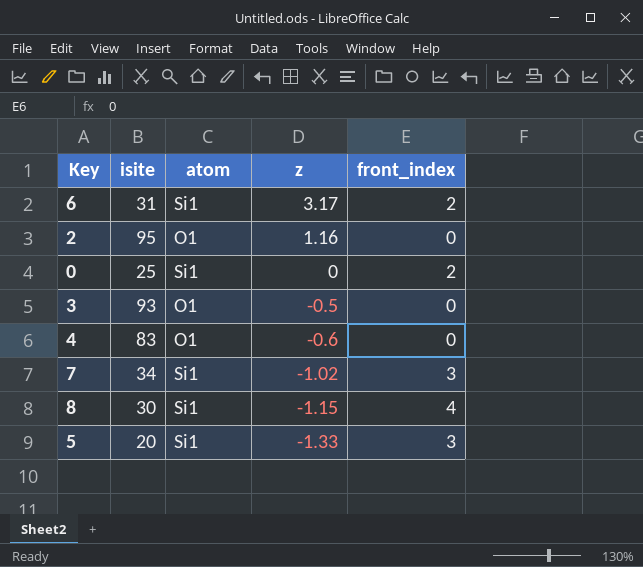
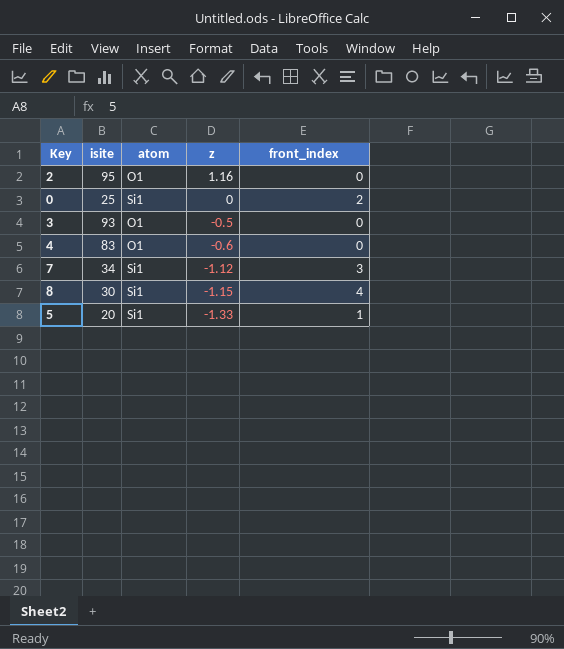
row 6: 31 | Si1 | 3.17 | 2 -> none
7 | z: -1.02 -> -1.12
5 | front_index: 3 -> 1

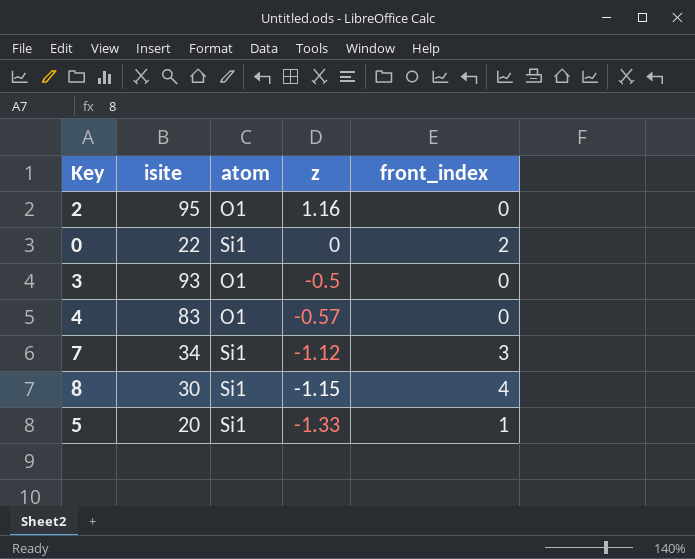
0 | isite: 25 -> 22
4 | z: -0.6 -> -0.57

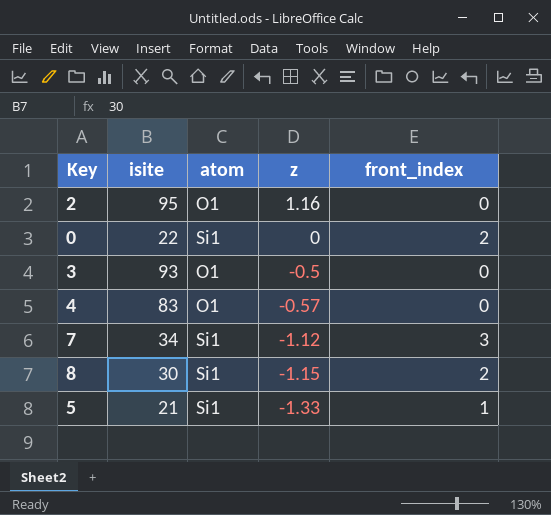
8 | front_index: 4 -> 2
5 | isite: 20 -> 21

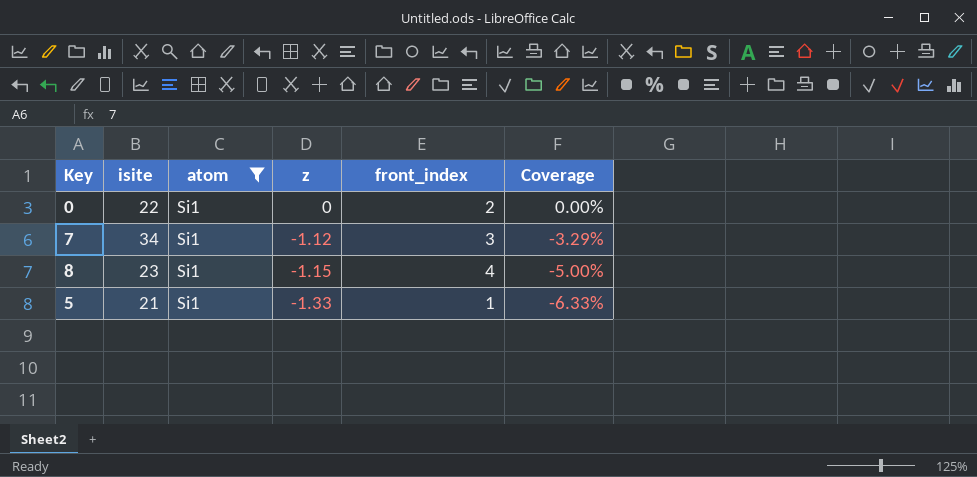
filter: none -> atom = Si1
column Coverage | formula: none -> [z] / [isite]
8 | isite: 30 -> 23
8 | front_index: 2 -> 4

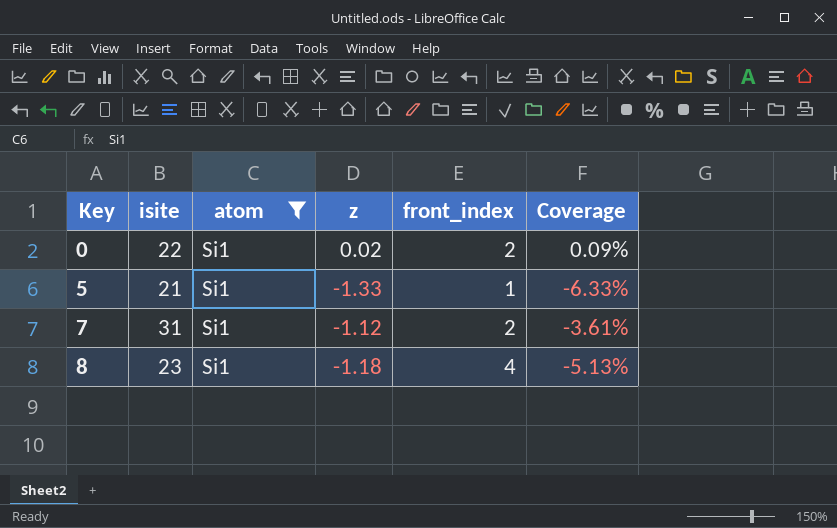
row order: z descending -> Key ascending
0 | z: 0 -> 0.02
0 | Coverage: 0.00% -> 0.09%
7 | isite: 34 -> 31
7 | front_index: 3 -> 2
7 | Coverage: -3.29% -> -3.61%
8 | z: -1.15 -> -1.18
8 | Coverage: -5.00% -> -5.13%

